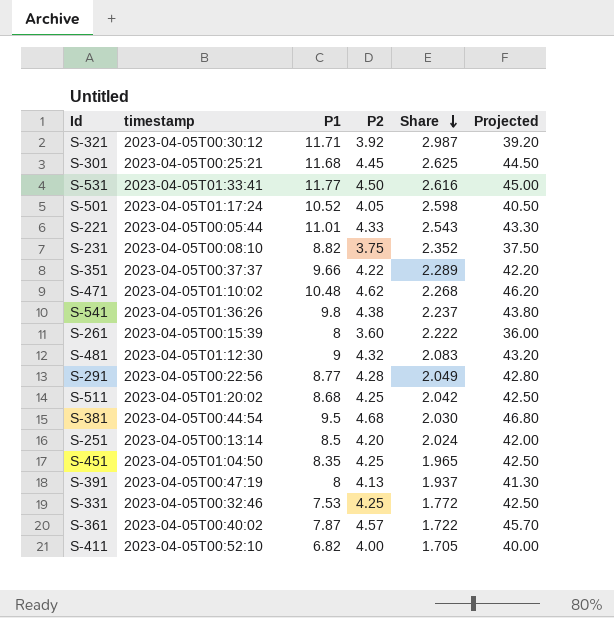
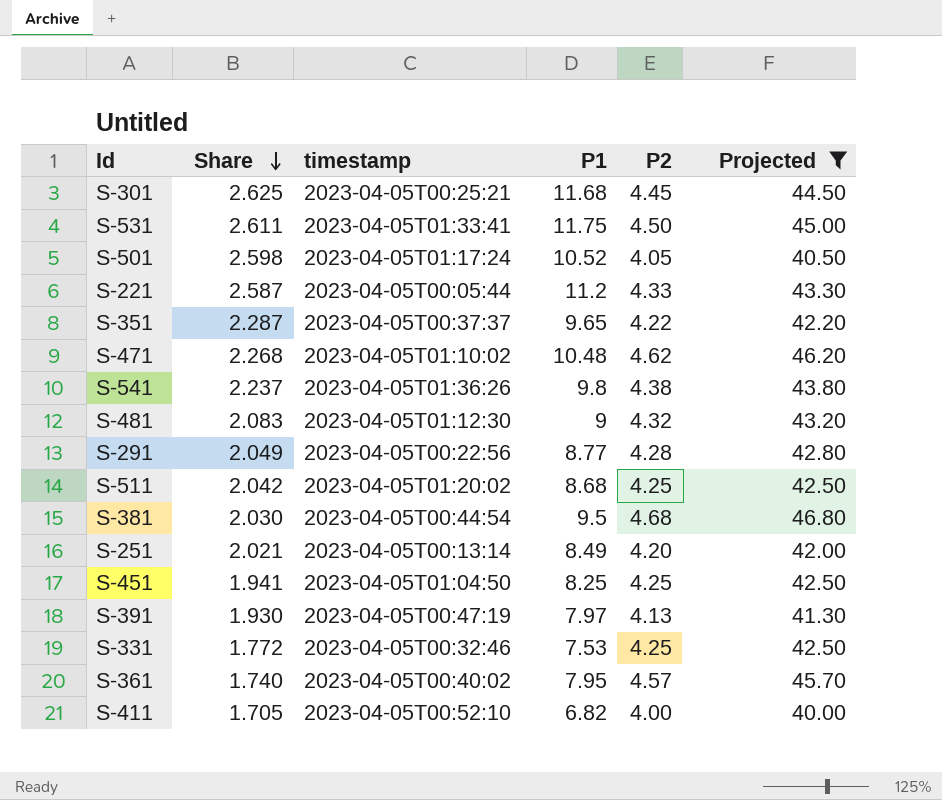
filter: none -> Projected >= 40.00
column Share | position: 5 -> 2
S-531 | Share: 2.616 -> 2.611
S-531 | P1: 11.77 -> 11.75
S-221 | Share: 2.543 -> 2.587
S-221 | P1: 11.01 -> 11.2
S-351 | Share: 2.289 -> 2.287
S-351 | P1: 9.66 -> 9.65
S-251 | Share: 2.024 -> 2.021
S-251 | P1: 8.5 -> 8.49
S-451 | Share: 1.965 -> 1.941
S-451 | P1: 8.35 -> 8.25
S-391 | Share: 1.937 -> 1.930
S-391 | P1: 8 -> 7.97
S-361 | Share: 1.722 -> 1.740
S-361 | P1: 7.87 -> 7.95

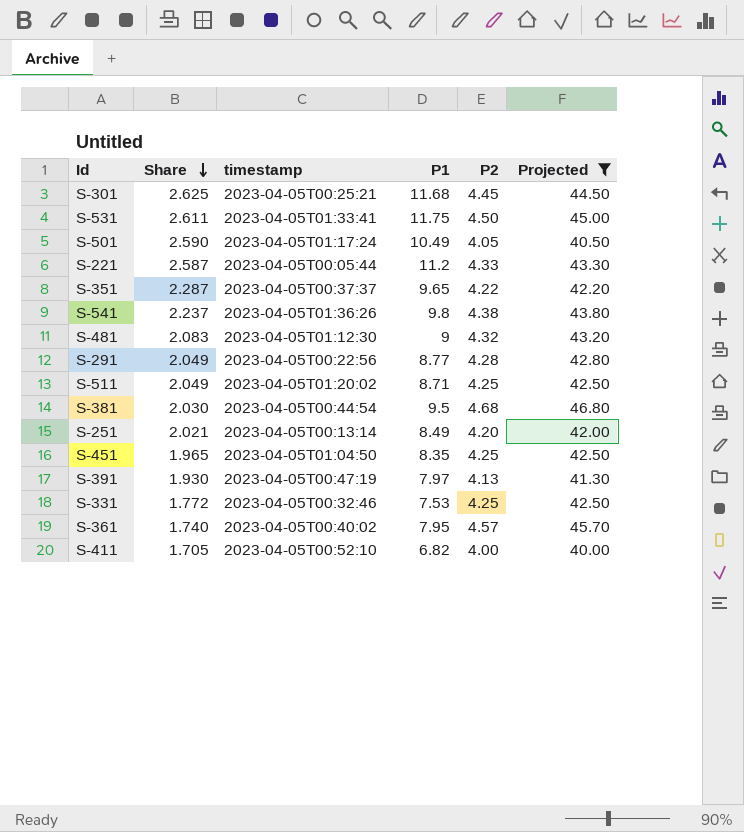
row S-471: 2.268 | 2023-04-05T01:10:02 | 10.48 | 4.62 | 46.20 -> none
S-501 | Share: 2.598 -> 2.590
S-501 | P1: 10.52 -> 10.49
S-511 | Share: 2.042 -> 2.049
S-511 | P1: 8.68 -> 8.71
S-451 | Share: 1.941 -> 1.965
S-451 | P1: 8.25 -> 8.35

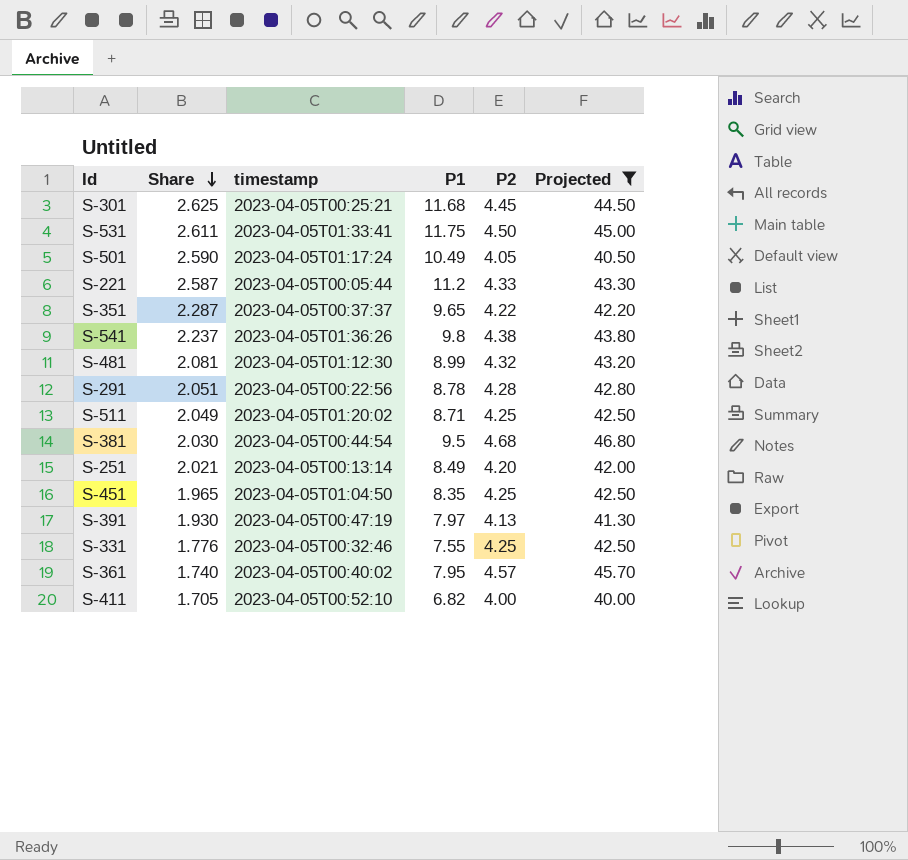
S-481 | Share: 2.083 -> 2.081
S-481 | P1: 9 -> 8.99
S-291 | Share: 2.049 -> 2.051
S-291 | P1: 8.77 -> 8.78
S-331 | Share: 1.772 -> 1.776
S-331 | P1: 7.53 -> 7.55

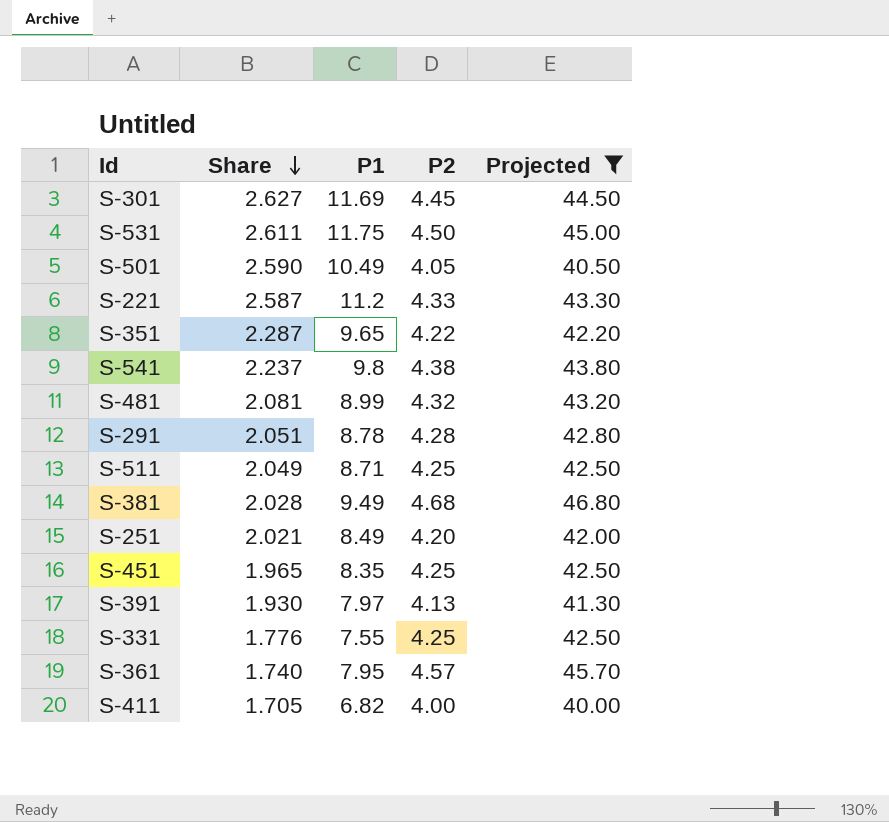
column timestamp | position: 3 -> none
S-301 | Share: 2.625 -> 2.627
S-301 | P1: 11.68 -> 11.69
S-381 | Share: 2.030 -> 2.028
S-381 | P1: 9.5 -> 9.49

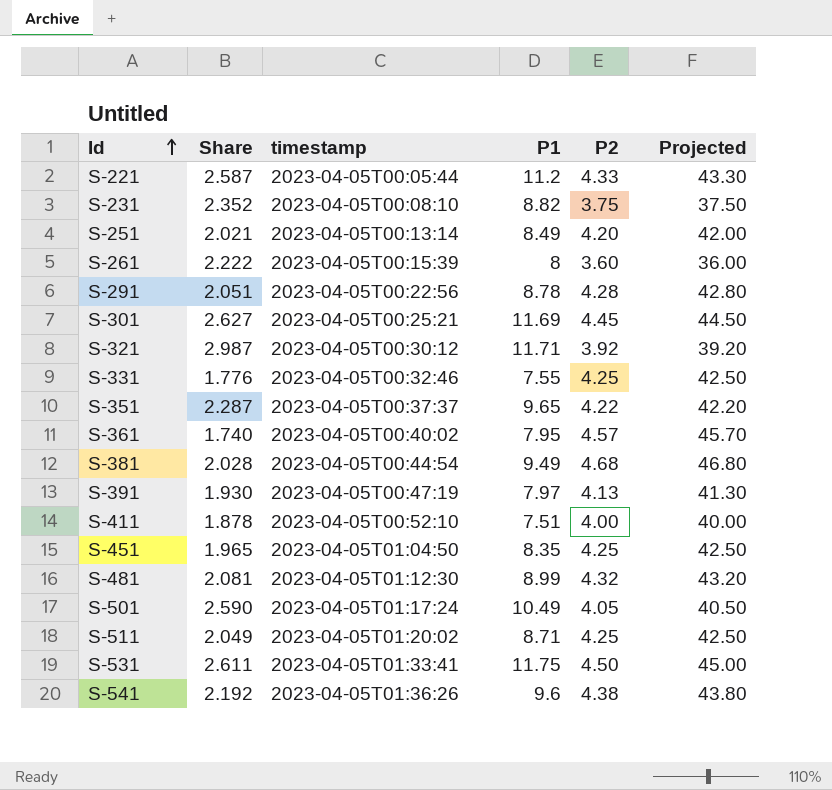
filter: Projected >= 40.00 -> none
row order: Share descending -> Id ascending
column timestamp | position: none -> 3
S-411 | Share: 1.705 -> 1.878
S-411 | P1: 6.82 -> 7.51
S-541 | Share: 2.237 -> 2.192
S-541 | P1: 9.8 -> 9.6

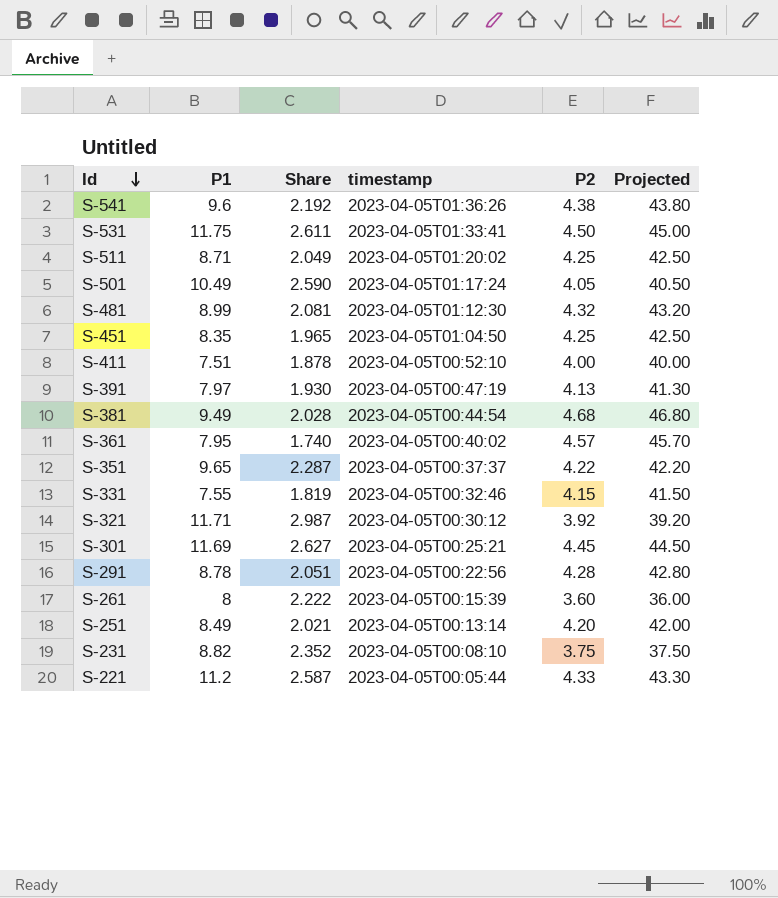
row order: Id ascending -> Id descending
column P1 | position: 4 -> 2
S-331 | Share: 1.776 -> 1.819
S-331 | P2: 4.25 -> 4.15
S-331 | Projected: 42.50 -> 41.50

